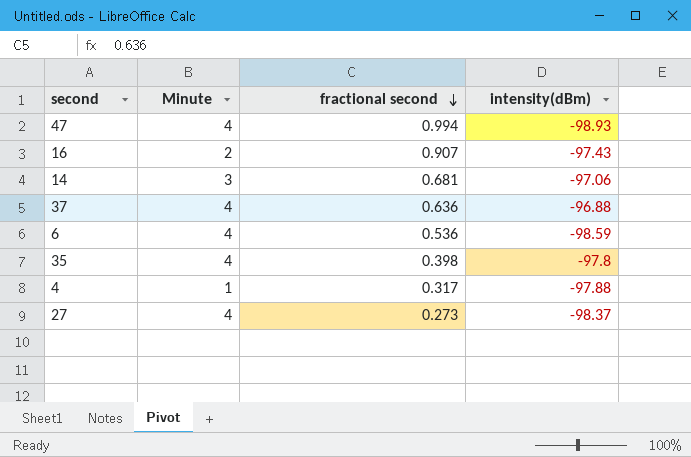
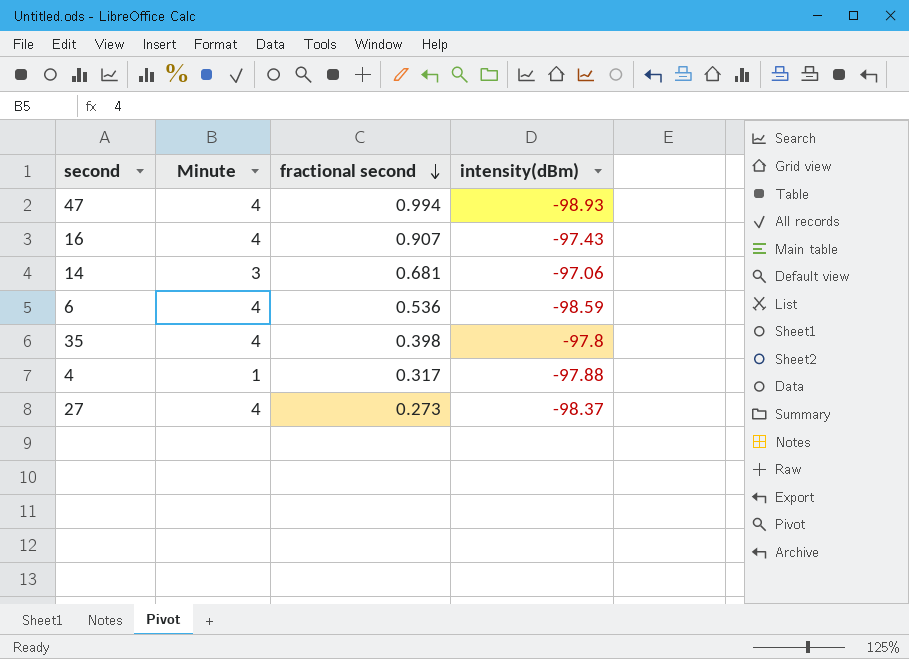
row 37: 4 | 0.636 | -96.88 -> none
16 | Minute: 2 -> 4

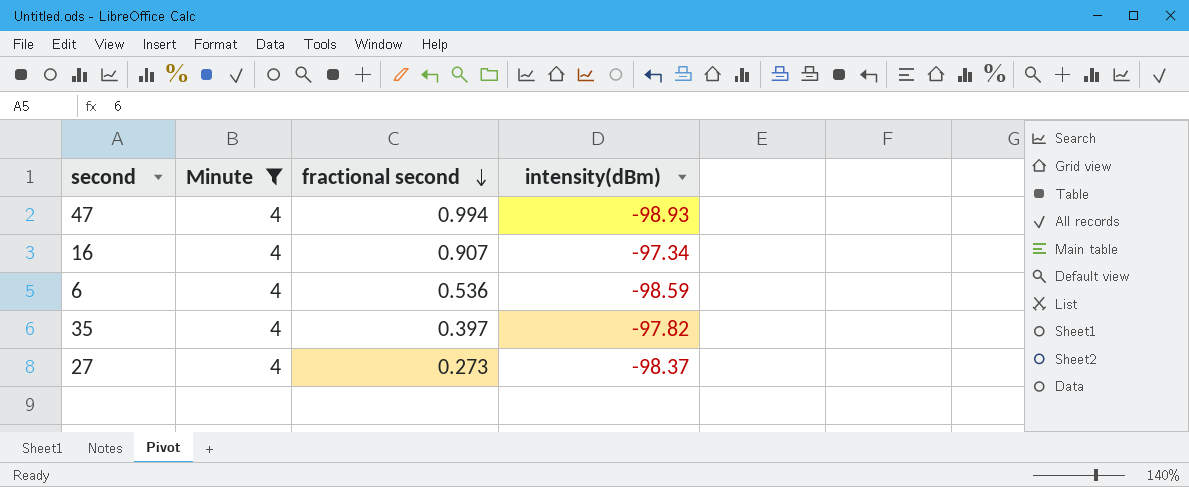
filter: none -> Minute = 4
16 | intensity(dBm): -97.43 -> -97.34
35 | fractional second: 0.398 -> 0.397
35 | intensity(dBm): -97.8 -> -97.82

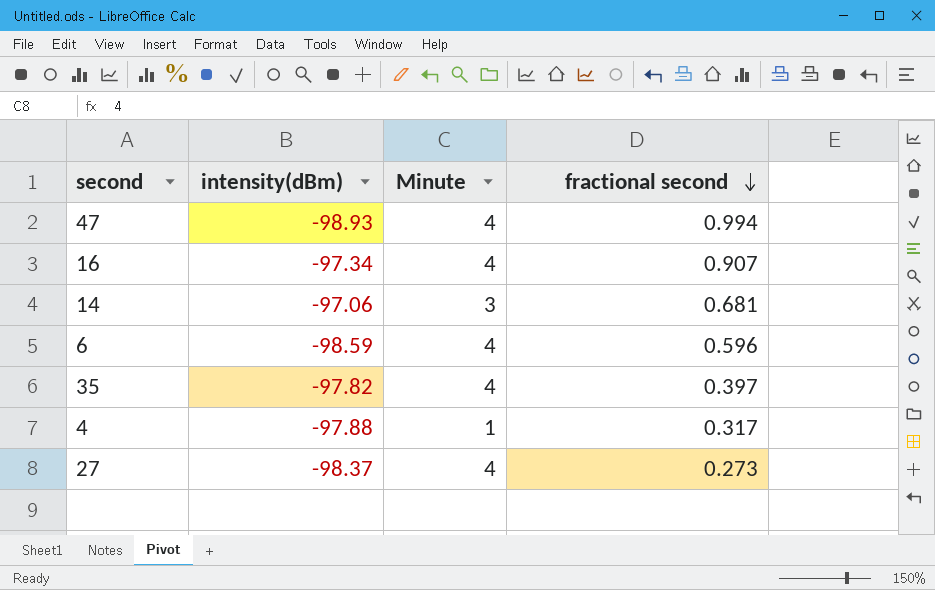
filter: Minute = 4 -> none
column intensity(dBm) | position: 4 -> 2
6 | fractional second: 0.536 -> 0.596

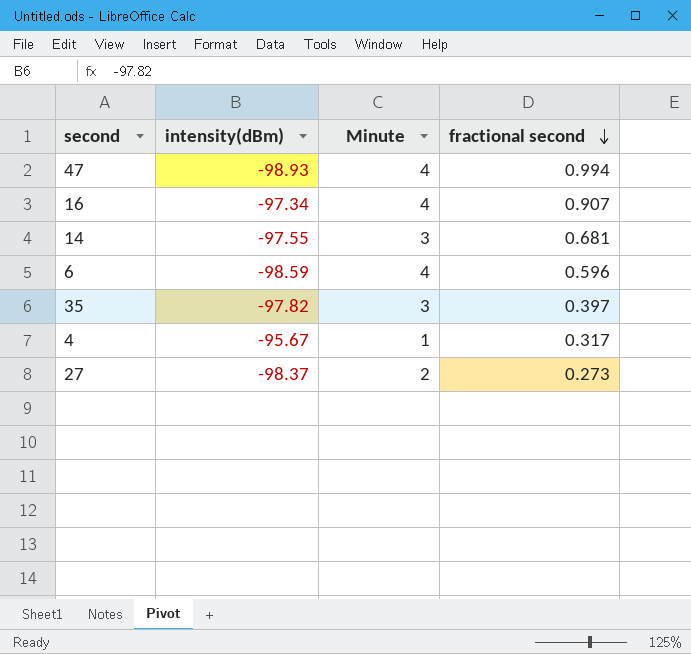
14 | intensity(dBm): -97.06 -> -97.55
35 | Minute: 4 -> 3
4 | intensity(dBm): -97.88 -> -95.67
27 | Minute: 4 -> 2

